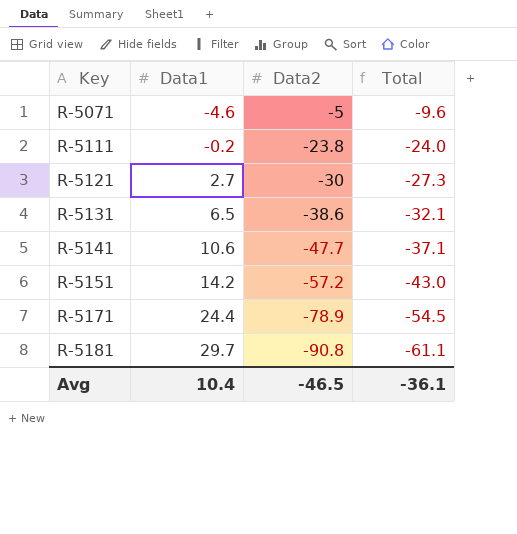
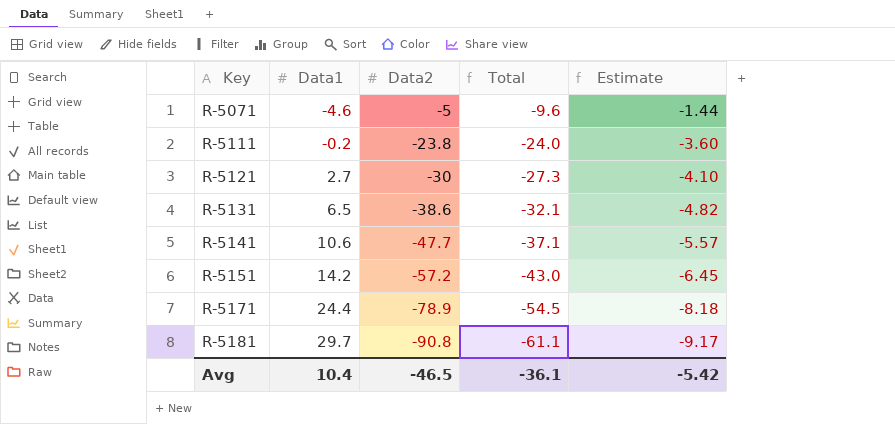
column Estimate | formula: none -> [Total] * 0.15

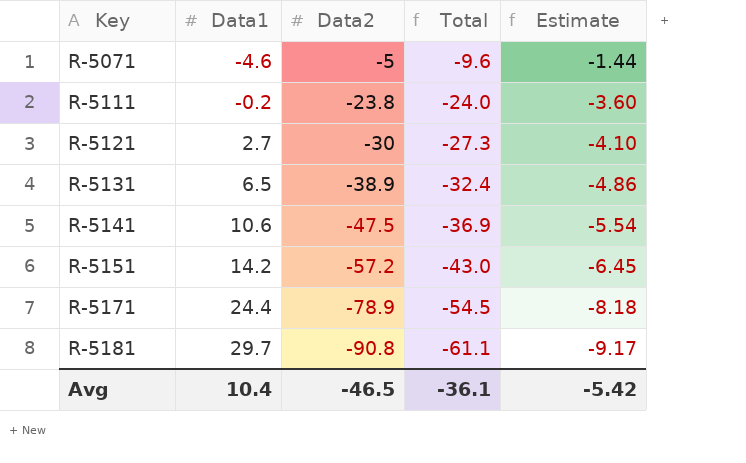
R-5131 | Data2: -38.6 -> -38.9
R-5131 | Total: -32.1 -> -32.4
R-5131 | Estimate: -4.82 -> -4.86
R-5141 | Data2: -47.7 -> -47.5
R-5141 | Total: -37.1 -> -36.9
R-5141 | Estimate: -5.57 -> -5.54

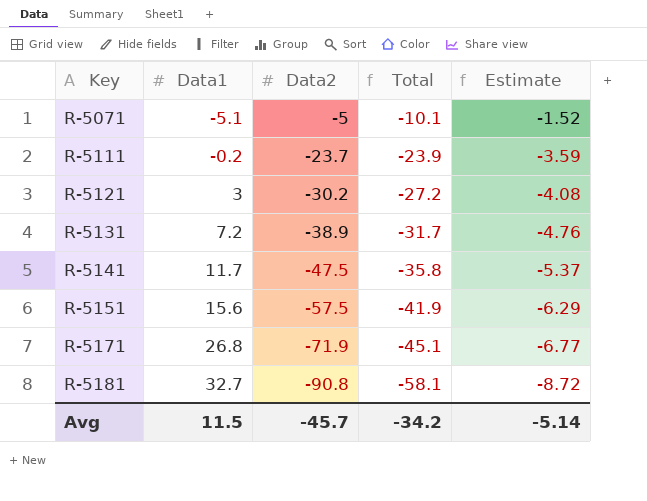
R-5071 | Data1: -4.6 -> -5.1
R-5071 | Total: -9.6 -> -10.1
R-5071 | Estimate: -1.44 -> -1.52
R-5111 | Data2: -23.8 -> -23.7
R-5111 | Total: -24.0 -> -23.9
R-5111 | Estimate: -3.60 -> -3.59
R-5121 | Data1: 2.7 -> 3
R-5121 | Data2: -30 -> -30.2
R-5121 | Total: -27.3 -> -27.2
R-5121 | Estimate: -4.10 -> -4.08
R-5131 | Data1: 6.5 -> 7.2
R-5131 | Total: -32.4 -> -31.7
R-5131 | Estimate: -4.86 -> -4.76
R-5141 | Data1: 10.6 -> 11.7
R-5141 | Total: -36.9 -> -35.8
R-5141 | Estimate: -5.54 -> -5.37
R-5151 | Data1: 14.2 -> 15.6
R-5151 | Data2: -57.2 -> -57.5
R-5151 | Total: -43.0 -> -41.9
R-5151 | Estimate: -6.45 -> -6.29
R-5171 | Data1: 24.4 -> 26.8
R-5171 | Data2: -78.9 -> -71.9
R-5171 | Total: -54.5 -> -45.1
R-5171 | Estimate: -8.18 -> -6.77
R-5181 | Data1: 29.7 -> 32.7
R-5181 | Total: -61.1 -> -58.1
R-5181 | Estimate: -9.17 -> -8.72
Avg | Data1: 10.4 -> 11.5
Avg | Data2: -46.5 -> -45.7
Avg | Total: -36.1 -> -34.2
Avg | Estimate: -5.42 -> -5.14

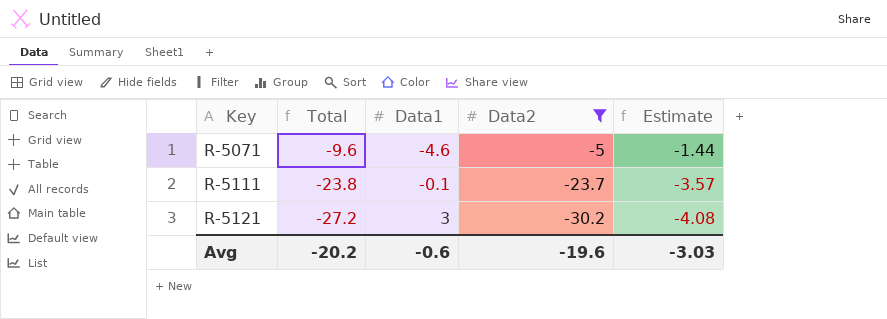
filter: none -> Data2 >= -30.2
column Total | position: 4 -> 2
R-5071 | Total: -10.1 -> -9.6
R-5071 | Data1: -5.1 -> -4.6
R-5071 | Estimate: -1.52 -> -1.44
R-5111 | Total: -23.9 -> -23.8
R-5111 | Data1: -0.2 -> -0.1
R-5111 | Estimate: -3.59 -> -3.57
Avg | Total: -34.2 -> -20.2
Avg | Data1: 11.5 -> -0.6
Avg | Data2: -45.7 -> -19.6
Avg | Estimate: -5.14 -> -3.03

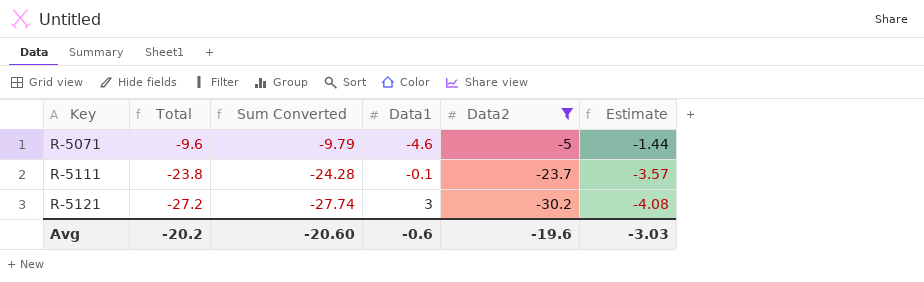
column Sum Converted | formula: none -> [Total] * 1.02

